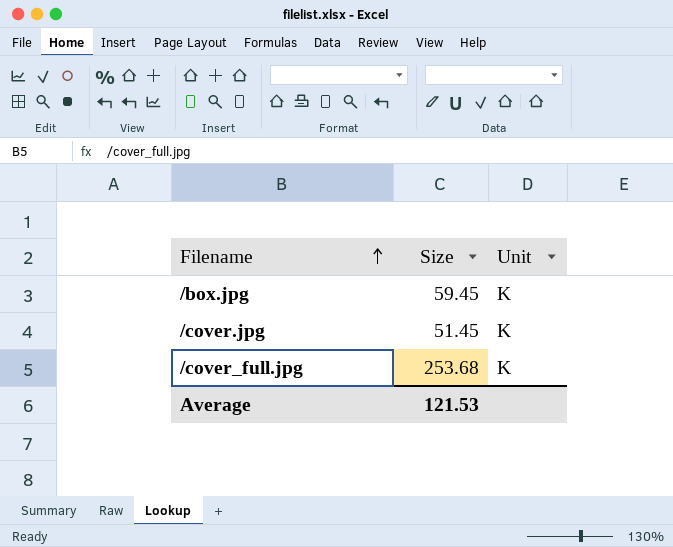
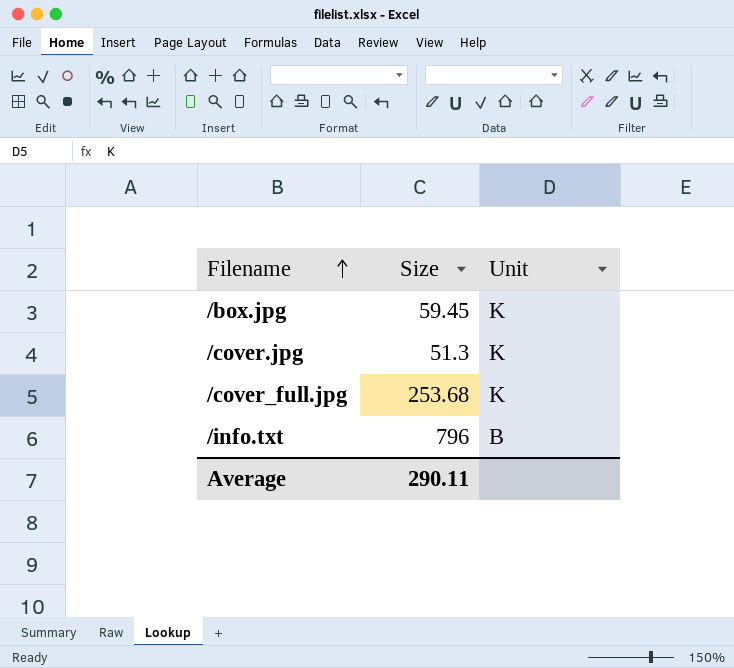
/cover.jpg | Size: 51.45 -> 51.3
row /info.txt: none -> 796 | B
Average | Size: 121.53 -> 290.11

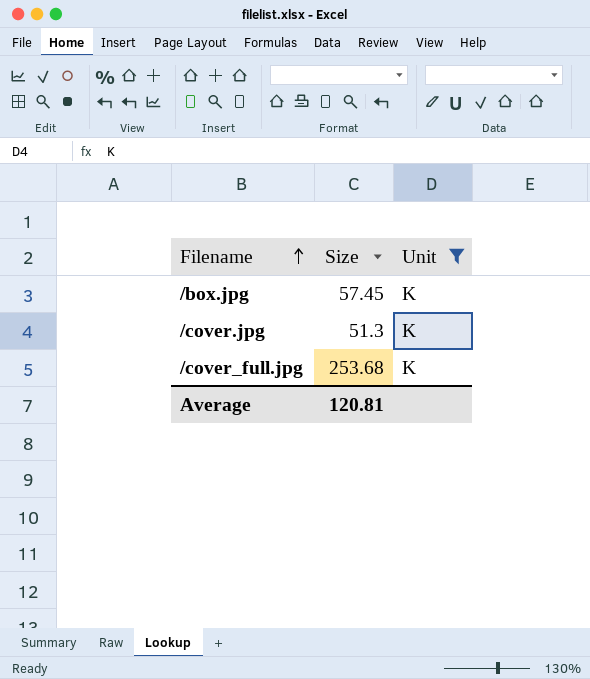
filter: none -> Unit = K
/box.jpg | Size: 59.45 -> 57.45
Average | Size: 290.11 -> 120.81

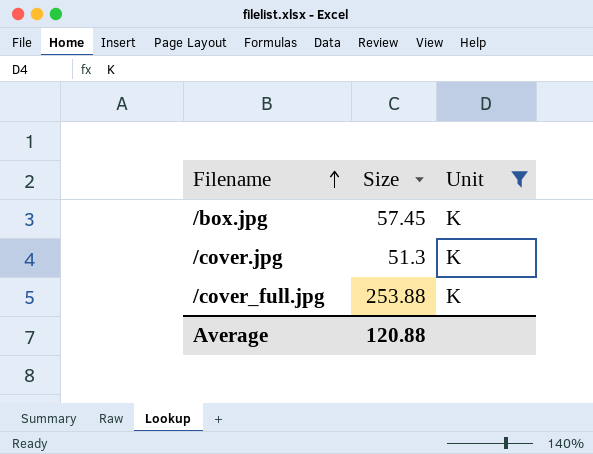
/cover_full.jpg | Size: 253.68 -> 253.88
Average | Size: 120.81 -> 120.88

